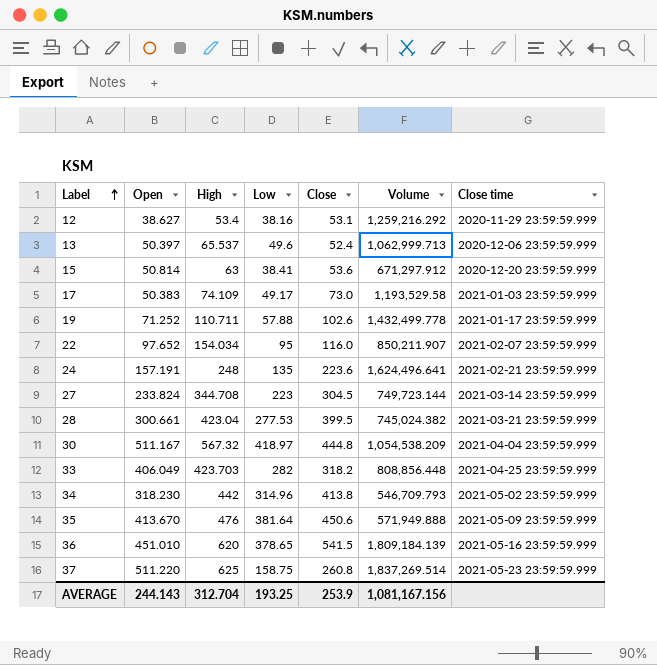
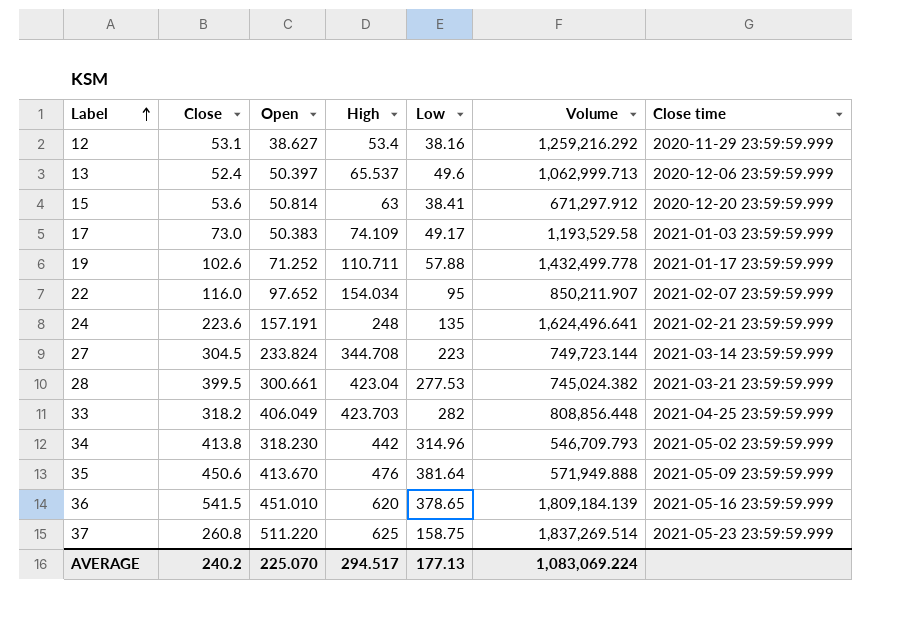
column Close | position: 5 -> 2
row 30: 511.167 | 567.32 | 418.97 | 444.8 | 1,054,538.209 | 2021-04-04 23:59:59.999 -> none
AVERAGE | Close: 253.9 -> 240.2
AVERAGE | Open: 244.143 -> 225.070
AVERAGE | High: 312.704 -> 294.517
AVERAGE | Low: 193.25 -> 177.13
AVERAGE | Volume: 1,081,167.156 -> 1,083,069.224

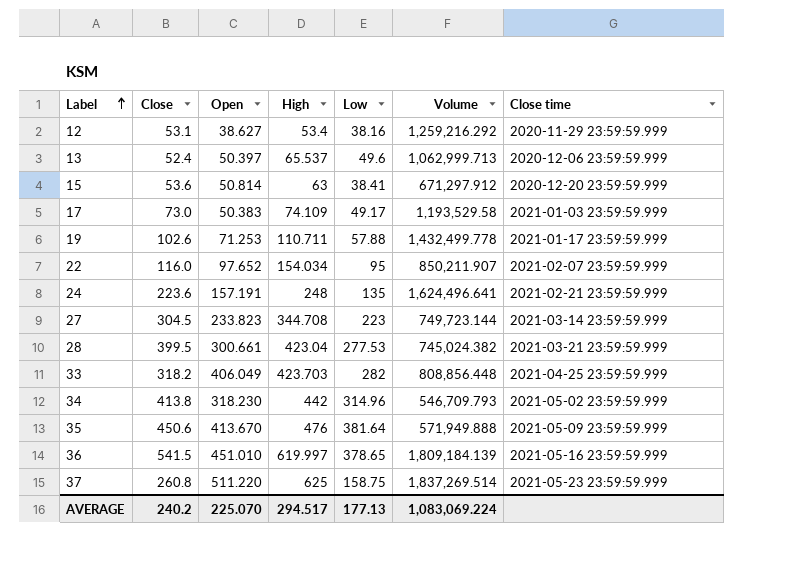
19 | Open: 71.252 -> 71.253
27 | Open: 233.824 -> 233.823
36 | High: 620 -> 619.997

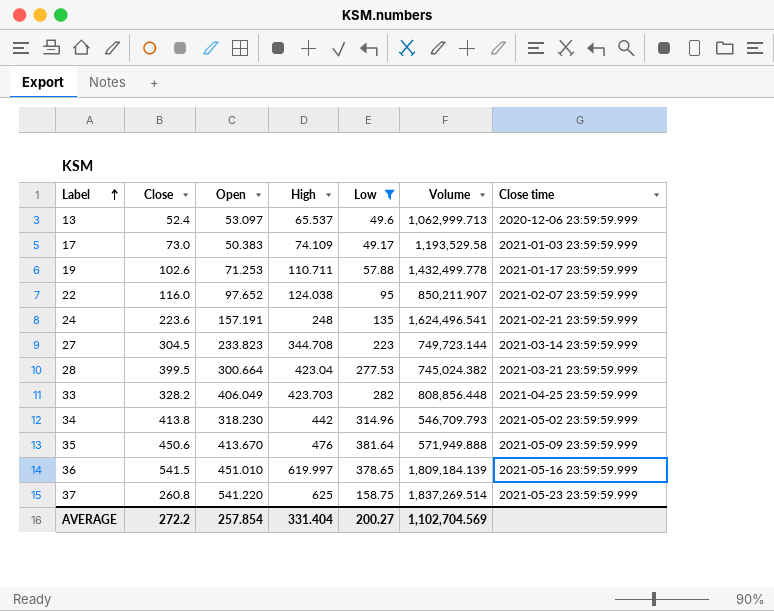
filter: none -> Low >= 49.17
13 | Open: 50.397 -> 53.097
22 | High: 154.034 -> 124.038
24 | Volume: 1,624,496.641 -> 1,624,496.541
28 | Open: 300.661 -> 300.664
33 | Close: 318.2 -> 328.2
37 | Open: 511.220 -> 541.220
AVERAGE | Close: 240.2 -> 272.2
AVERAGE | Open: 225.070 -> 257.854
AVERAGE | High: 294.517 -> 331.404
AVERAGE | Low: 177.13 -> 200.27
AVERAGE | Volume: 1,083,069.224 -> 1,102,704.569

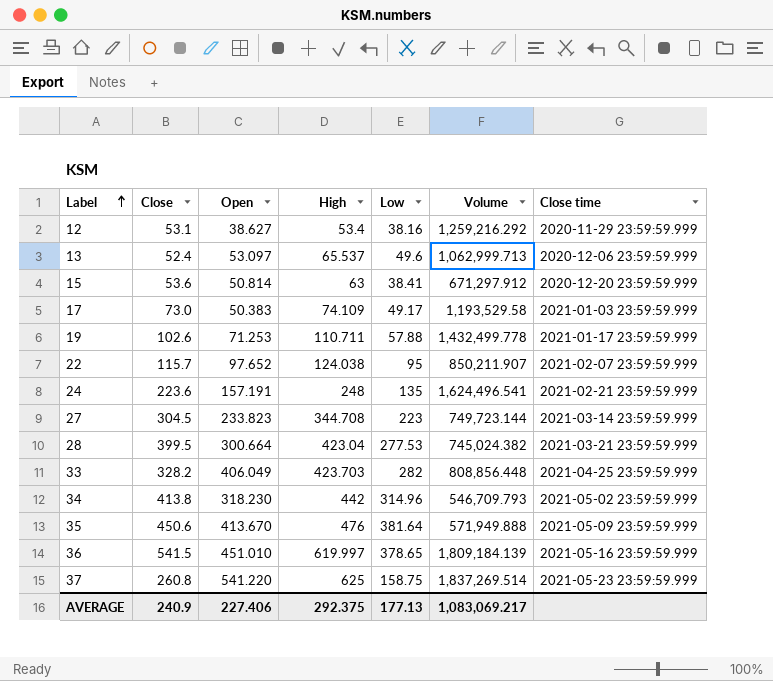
filter: Low >= 49.17 -> none
22 | Close: 116.0 -> 115.7
AVERAGE | Close: 272.2 -> 240.9
AVERAGE | Open: 257.854 -> 227.406
AVERAGE | High: 331.404 -> 292.375
AVERAGE | Low: 200.27 -> 177.13
AVERAGE | Volume: 1,102,704.569 -> 1,083,069.217

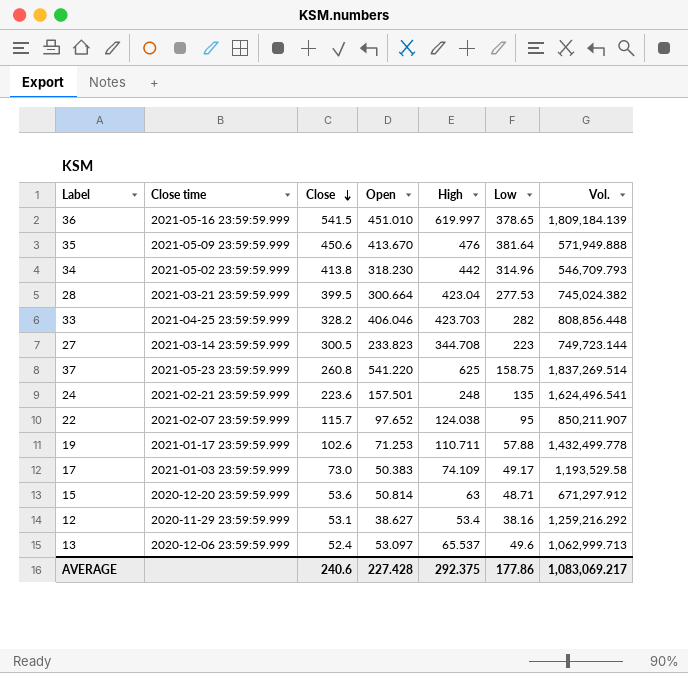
row order: Label ascending -> Close descending
column Close time | position: 7 -> 2
column name: Volume -> Vol.
33 | Open: 406.049 -> 406.046
27 | Close: 304.5 -> 300.5
24 | Open: 157.191 -> 157.501
15 | Low: 38.41 -> 48.71
AVERAGE | Close: 240.9 -> 240.6
AVERAGE | Open: 227.406 -> 227.428
AVERAGE | Low: 177.13 -> 177.86

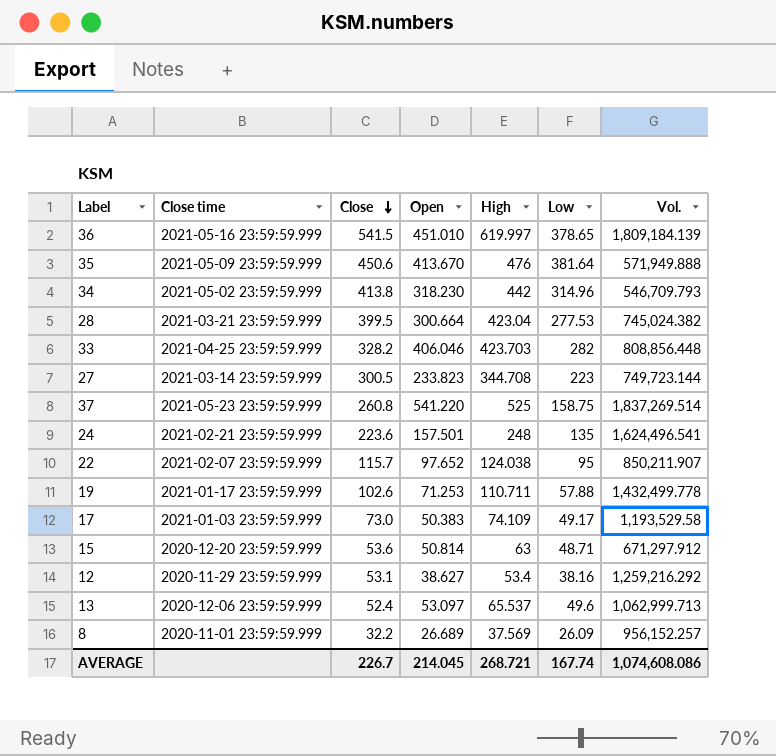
37 | High: 625 -> 525
row 8: none -> 2020-11-01 23:59:59.999 | 32.2 | 26.689 | 37.569 | 26.09 | 956,152.257
AVERAGE | Close: 240.6 -> 226.7
AVERAGE | Open: 227.428 -> 214.045
AVERAGE | High: 292.375 -> 268.721
AVERAGE | Low: 177.86 -> 167.74
AVERAGE | Vol.: 1,083,069.217 -> 1,074,608.086

